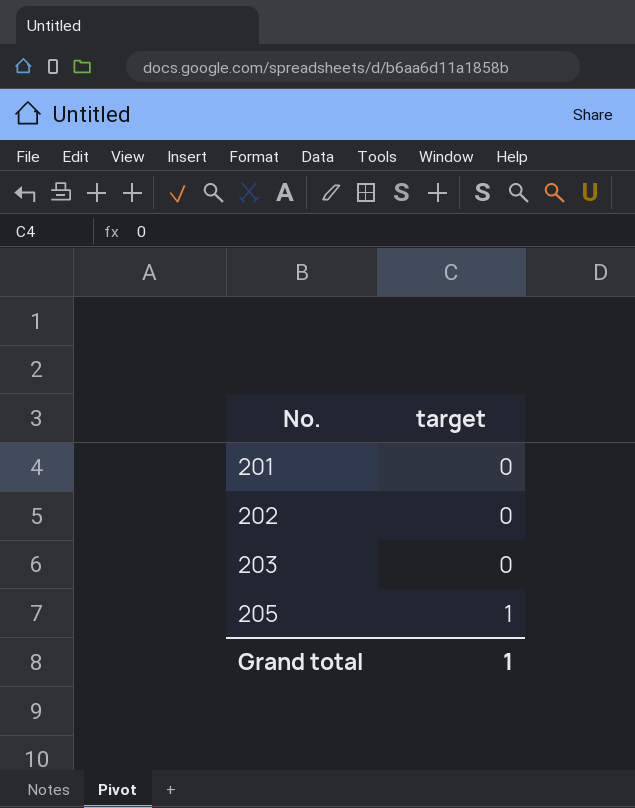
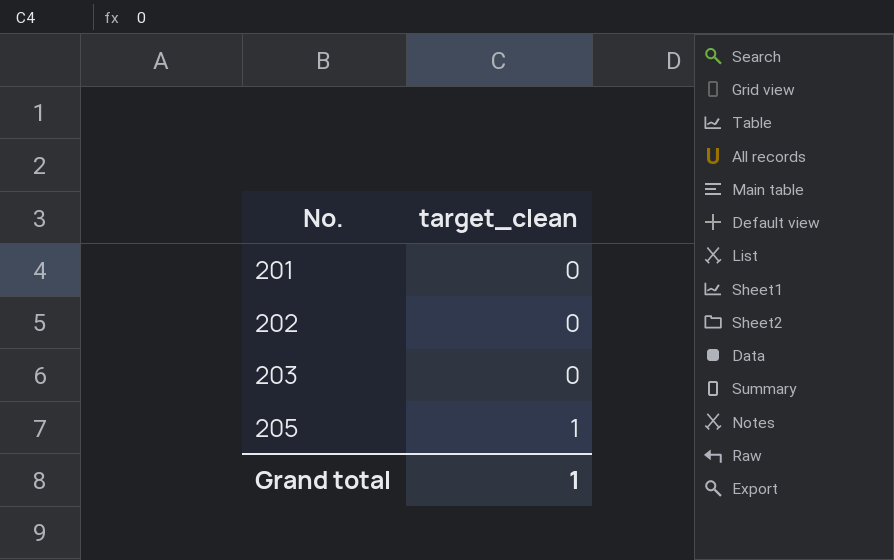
column name: target -> target_clean

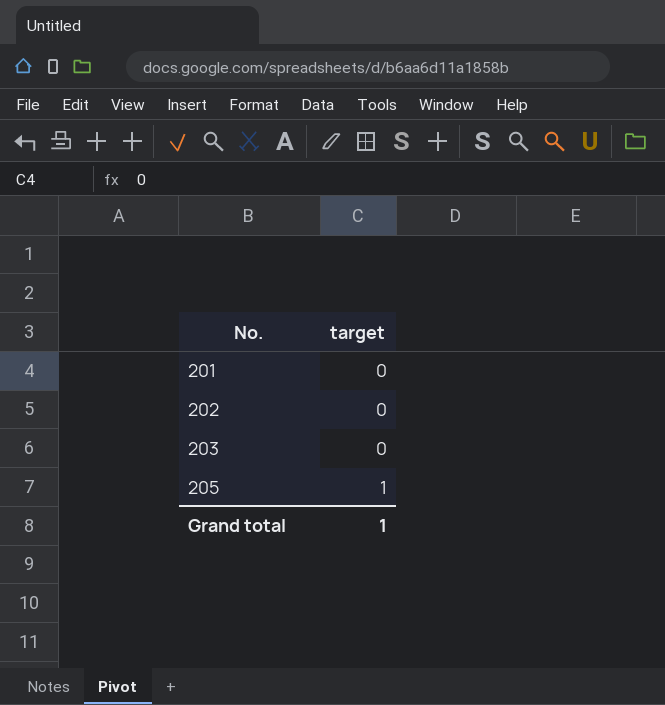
column name: target_clean -> target

